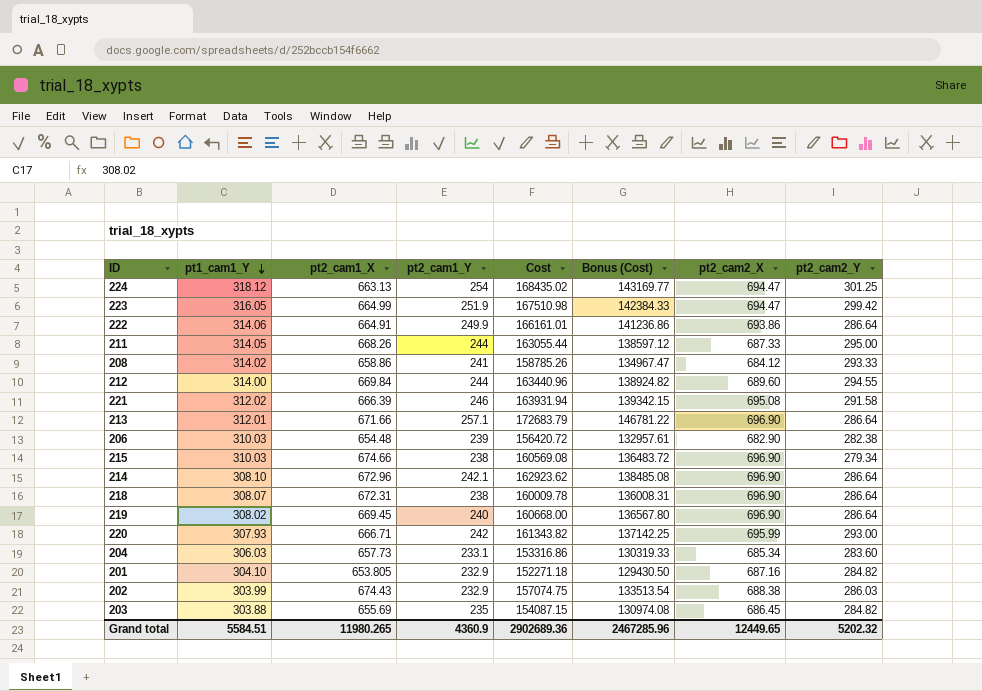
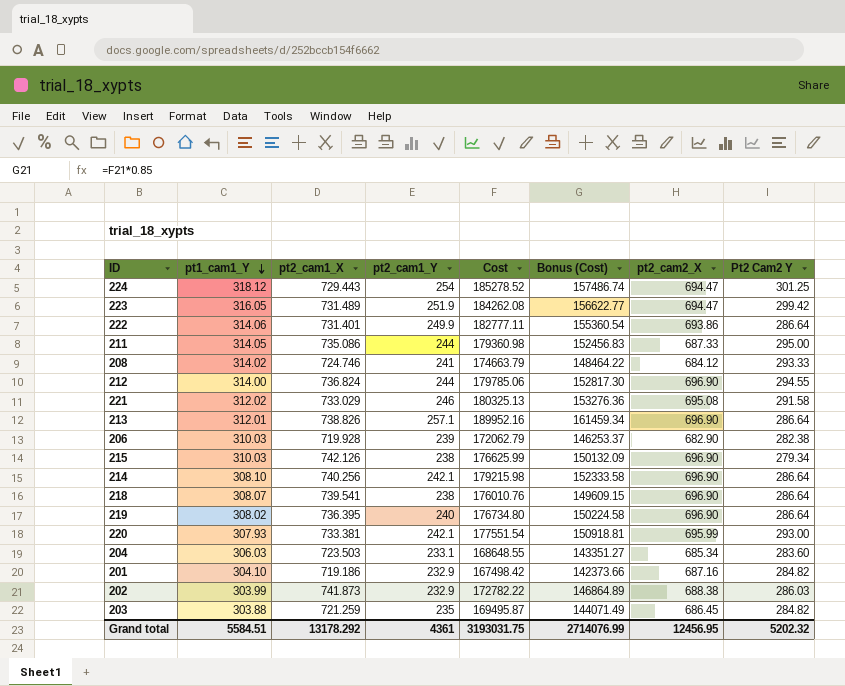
column name: pt2_cam2_Y -> Pt2 Cam2 Y
224 | pt2_cam1_X: 663.13 -> 729.443
224 | Cost: 168435.02 -> 185278.52
224 | Bonus (Cost): 143169.77 -> 157486.74
223 | pt2_cam1_X: 664.99 -> 731.489
223 | Cost: 167510.98 -> 184262.08
223 | Bonus (Cost): 142384.33 -> 156622.77
222 | pt2_cam1_X: 664.91 -> 731.401
222 | Cost: 166161.01 -> 182777.11
222 | Bonus (Cost): 141236.86 -> 155360.54
211 | pt2_cam1_X: 668.26 -> 735.086
211 | Cost: 163055.44 -> 179360.98
211 | Bonus (Cost): 138597.12 -> 152456.83
208 | pt2_cam1_X: 658.86 -> 724.746
208 | Cost: 158785.26 -> 174663.79
208 | Bonus (Cost): 134967.47 -> 148464.22
212 | pt2_cam1_X: 669.84 -> 736.824
212 | Cost: 163440.96 -> 179785.06
212 | Bonus (Cost): 138924.82 -> 152817.30
212 | pt2_cam2_X: 689.60 -> 696.90
221 | pt2_cam1_X: 666.39 -> 733.029
221 | Cost: 163931.94 -> 180325.13
221 | Bonus (Cost): 139342.15 -> 153276.36
213 | pt2_cam1_X: 671.66 -> 738.826
213 | Cost: 172683.79 -> 189952.16
213 | Bonus (Cost): 146781.22 -> 161459.34
206 | pt2_cam1_X: 654.48 -> 719.928
206 | Cost: 156420.72 -> 172062.79
206 | Bonus (Cost): 132957.61 -> 146253.37
215 | pt2_cam1_X: 674.66 -> 742.126
215 | Cost: 160569.08 -> 176625.99
215 | Bonus (Cost): 136483.72 -> 150132.09
214 | pt2_cam1_X: 672.96 -> 740.256
214 | Cost: 162923.62 -> 179215.98
214 | Bonus (Cost): 138485.08 -> 152333.58
218 | pt2_cam1_X: 672.31 -> 739.541
218 | Cost: 160009.78 -> 176010.76
218 | Bonus (Cost): 136008.31 -> 149609.15
219 | pt2_cam1_X: 669.45 -> 736.395
219 | Cost: 160668.00 -> 176734.80
219 | Bonus (Cost): 136567.80 -> 150224.58
220 | pt2_cam1_X: 666.71 -> 733.381
220 | pt2_cam1_Y: 242 -> 242.1
220 | Cost: 161343.82 -> 177551.54
220 | Bonus (Cost): 137142.25 -> 150918.81
204 | pt2_cam1_X: 657.73 -> 723.503
204 | Cost: 153316.86 -> 168648.55
204 | Bonus (Cost): 130319.33 -> 143351.27
201 | pt2_cam1_X: 653.805 -> 719.186
201 | Cost: 152271.18 -> 167498.42
201 | Bonus (Cost): 129430.50 -> 142373.66
202 | pt2_cam1_X: 674.43 -> 741.873
202 | Cost: 157074.75 -> 172782.22
202 | Bonus (Cost): 133513.54 -> 146864.89
203 | pt2_cam1_X: 655.69 -> 721.259
203 | Cost: 154087.15 -> 169495.87
203 | Bonus (Cost): 130974.08 -> 144071.49
Grand total | pt2_cam1_X: 11980.265 -> 13178.292
Grand total | pt2_cam1_Y: 4360.9 -> 4361
Grand total | Cost: 2902689.36 -> 3193031.75
Grand total | Bonus (Cost): 2467285.96 -> 2714076.99
Grand total | pt2_cam2_X: 12449.65 -> 12456.95

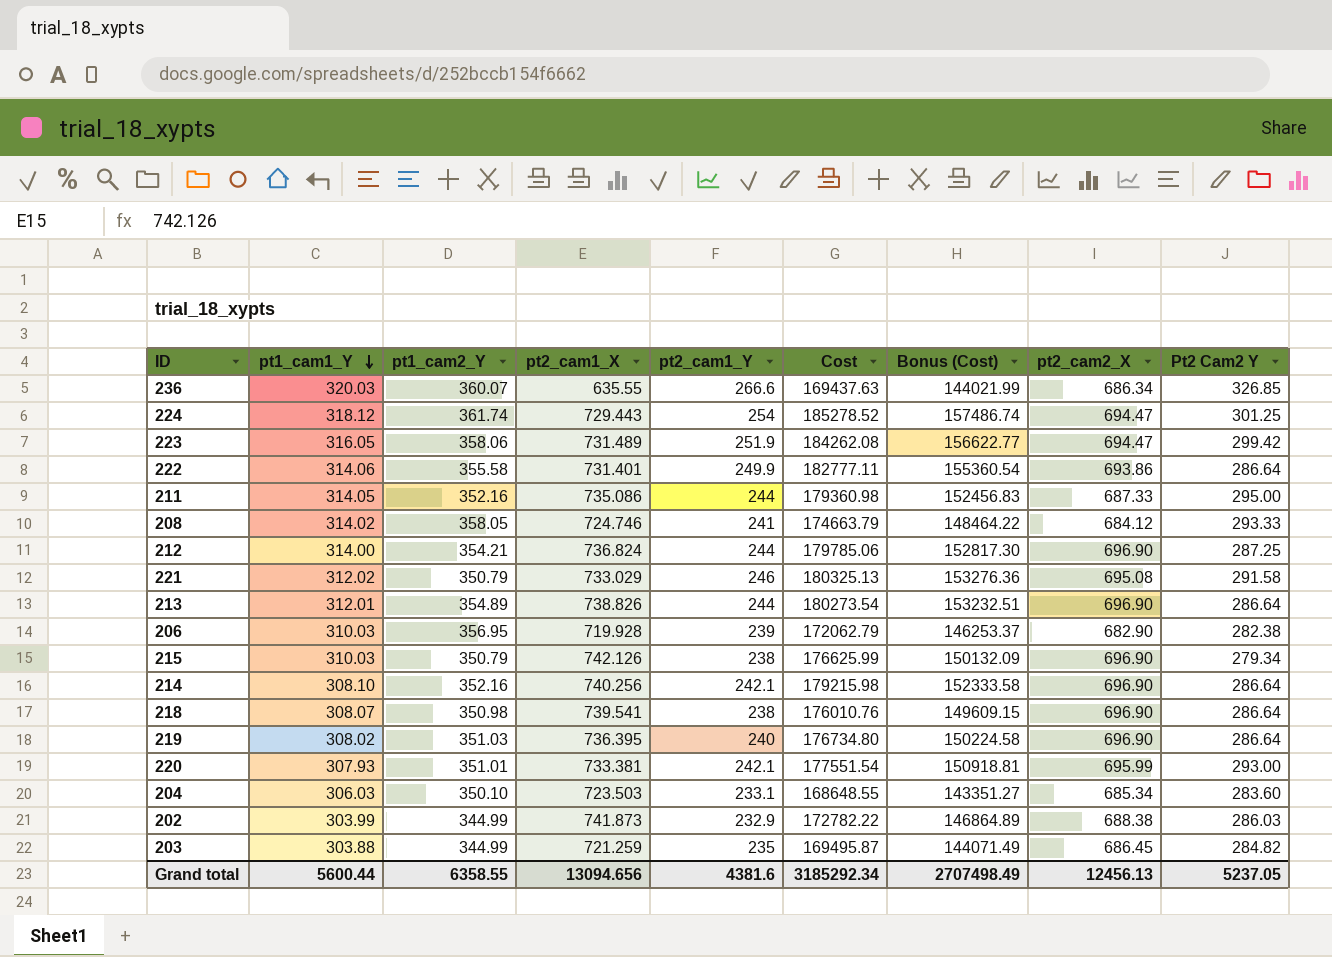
column pt1_cam2_Y | position: none -> 3
row 201: 304.10 | 719.186 | 232.9 | 167498.42 | 142373.66 | 687.16 | 284.82 -> none
row 236: none -> 320.03 | 360.07 | 635.55 | 266.6 | 169437.63 | 144021.99 | 686.34 | 326.85
212 | Pt2 Cam2 Y: 294.55 -> 287.25
213 | pt2_cam1_Y: 257.1 -> 244
213 | Cost: 189952.16 -> 180273.54
213 | Bonus (Cost): 161459.34 -> 153232.51
Grand total | pt1_cam1_Y: 5584.51 -> 5600.44
Grand total | pt2_cam1_X: 13178.292 -> 13094.656
Grand total | pt2_cam1_Y: 4361 -> 4381.6
Grand total | Cost: 3193031.75 -> 3185292.34
Grand total | Bonus (Cost): 2714076.99 -> 2707498.49
Grand total | pt2_cam2_X: 12456.95 -> 12456.13
Grand total | Pt2 Cam2 Y: 5202.32 -> 5237.05

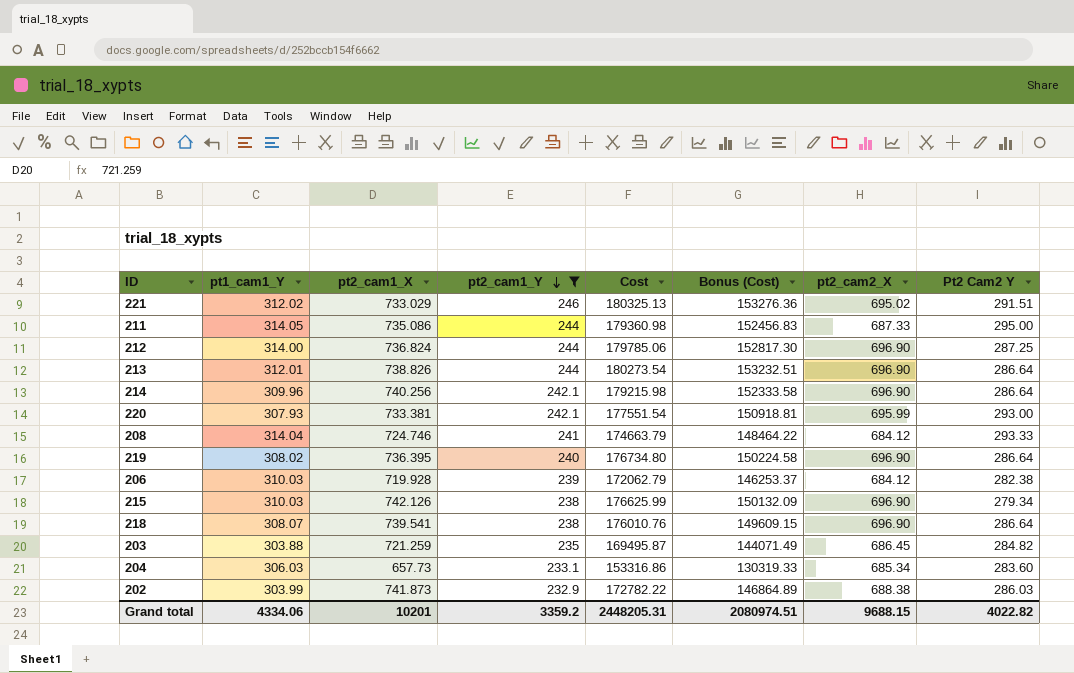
filter: none -> pt2_cam1_Y <= 246
row order: pt1_cam1_Y descending -> pt2_cam1_Y descending
column pt1_cam2_Y | position: 3 -> none
221 | pt2_cam2_X: 695.08 -> 695.02
221 | Pt2 Cam2 Y: 291.58 -> 291.51
214 | pt1_cam1_Y: 308.10 -> 309.96
208 | pt1_cam1_Y: 314.02 -> 314.04
206 | pt2_cam2_X: 682.90 -> 684.12
204 | pt2_cam1_X: 723.503 -> 657.73
204 | Cost: 168648.55 -> 153316.86
204 | Bonus (Cost): 143351.27 -> 130319.33
Grand total | pt1_cam1_Y: 5600.44 -> 4334.06
Grand total | pt2_cam1_X: 13094.656 -> 10201
Grand total | pt2_cam1_Y: 4381.6 -> 3359.2
Grand total | Cost: 3185292.34 -> 2448205.31
Grand total | Bonus (Cost): 2707498.49 -> 2080974.51
Grand total | pt2_cam2_X: 12456.13 -> 9688.15
Grand total | Pt2 Cam2 Y: 5237.05 -> 4022.82

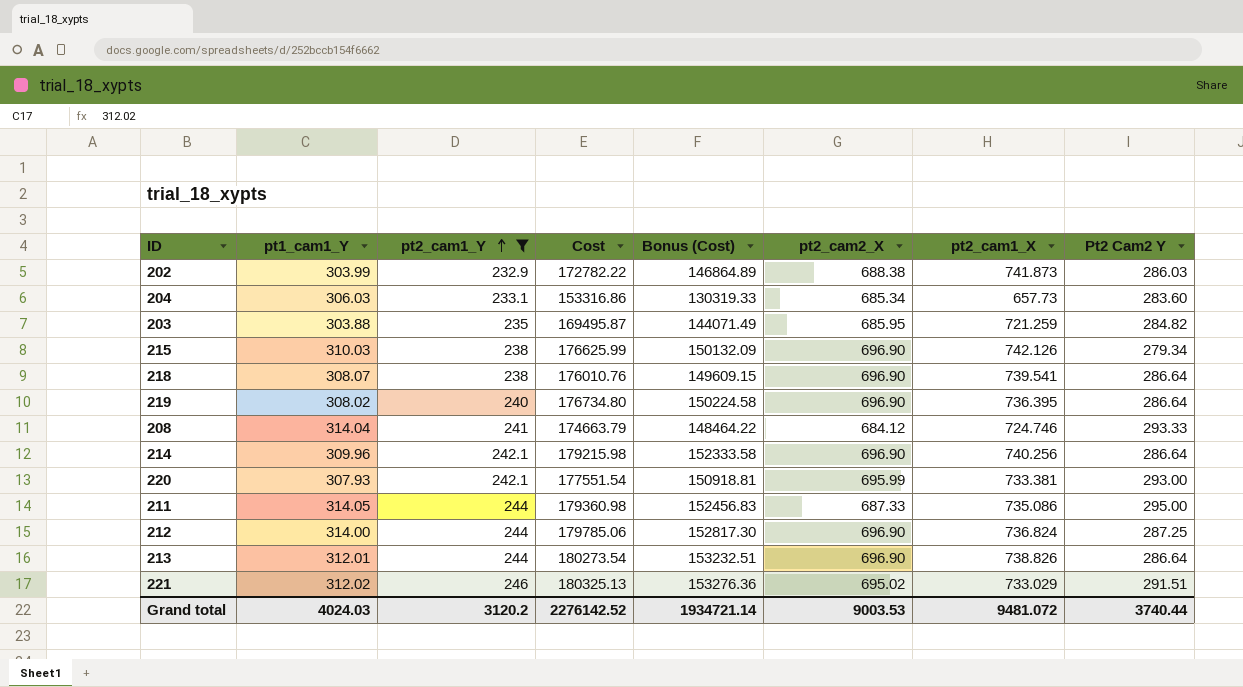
row order: pt2_cam1_Y descending -> pt2_cam1_Y ascending
column pt2_cam1_X | position: 3 -> 7
row 206: 310.03 | 719.928 | 239 | 172062.79 | 146253.37 | 684.12 | 282.38 -> none
203 | pt2_cam2_X: 686.45 -> 685.95
Grand total | pt1_cam1_Y: 4334.06 -> 4024.03
Grand total | pt2_cam1_Y: 3359.2 -> 3120.2
Grand total | Cost: 2448205.31 -> 2276142.52
Grand total | Bonus (Cost): 2080974.51 -> 1934721.14
Grand total | pt2_cam2_X: 9688.15 -> 9003.53
Grand total | pt2_cam1_X: 10201 -> 9481.072
Grand total | Pt2 Cam2 Y: 4022.82 -> 3740.44

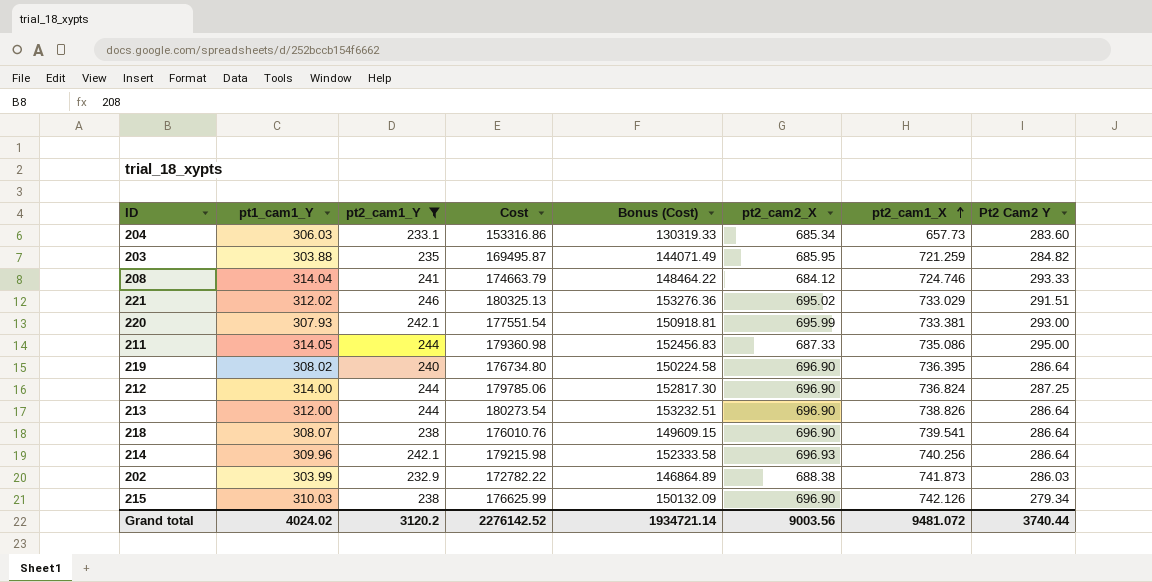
row order: pt2_cam1_Y ascending -> pt2_cam1_X ascending
213 | pt1_cam1_Y: 312.01 -> 312.00
214 | pt2_cam2_X: 696.90 -> 696.93
Grand total | pt1_cam1_Y: 4024.03 -> 4024.02
Grand total | pt2_cam2_X: 9003.53 -> 9003.56

